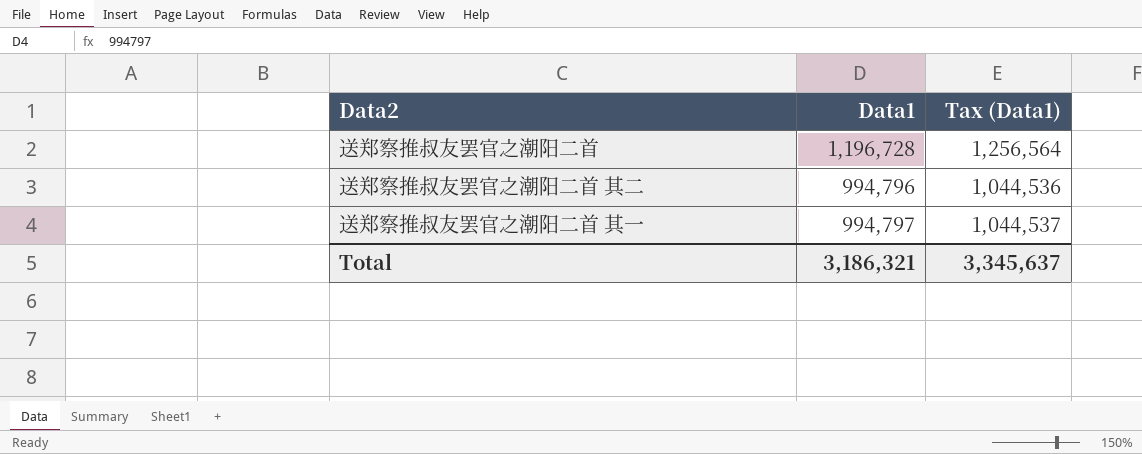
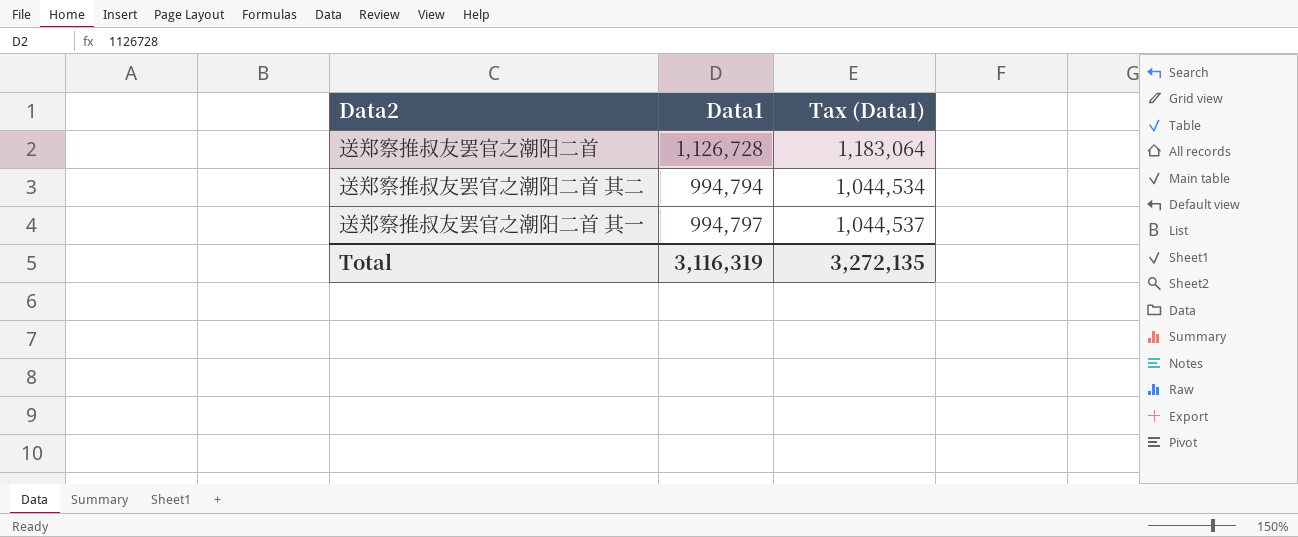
送郑察推叔友罢官之潮阳二首 | Data1: 1,196,728 -> 1,126,728
送郑察推叔友罢官之潮阳二首 | Tax (Data1): 1,256,564 -> 1,183,064
送郑察推叔友罢官之潮阳二首 其二 | Data1: 994,796 -> 994,794
送郑察推叔友罢官之潮阳二首 其二 | Tax (Data1): 1,044,536 -> 1,044,534
Total | Data1: 3,186,321 -> 3,116,319
Total | Tax (Data1): 3,345,637 -> 3,272,135

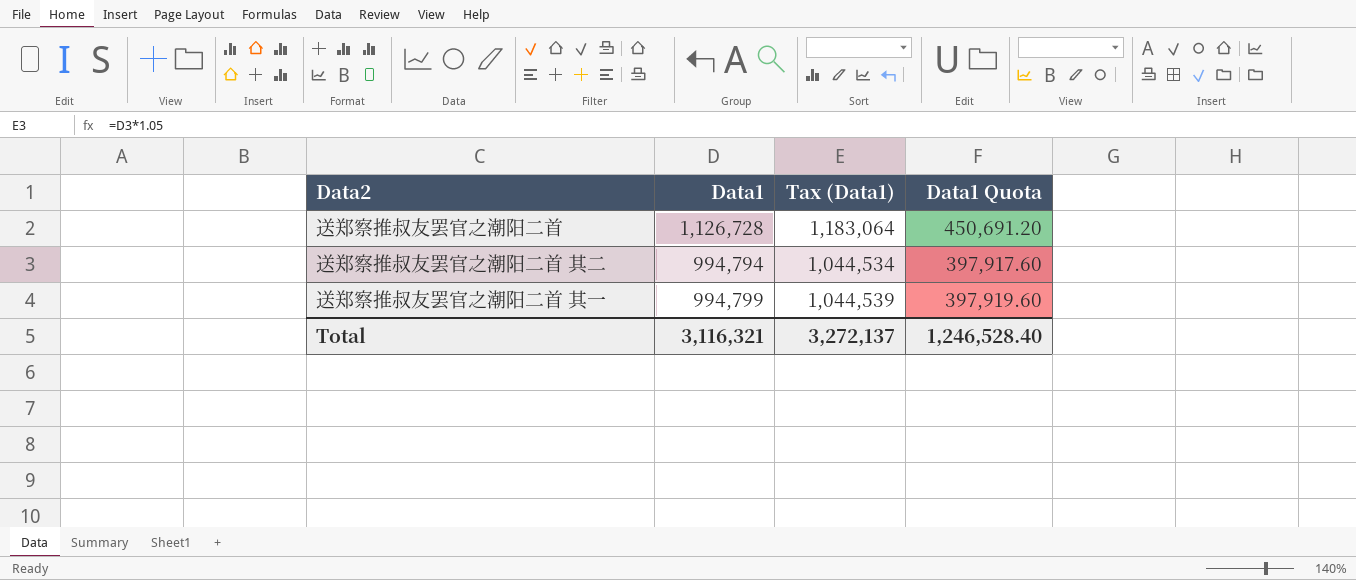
column Data1 Quota | formula: none -> [Data1] * 0.4
送郑察推叔友罢官之潮阳二首 其一 | Data1: 994,797 -> 994,799
送郑察推叔友罢官之潮阳二首 其一 | Tax (Data1): 1,044,537 -> 1,044,539
Total | Data1: 3,116,319 -> 3,116,321
Total | Tax (Data1): 3,272,135 -> 3,272,137

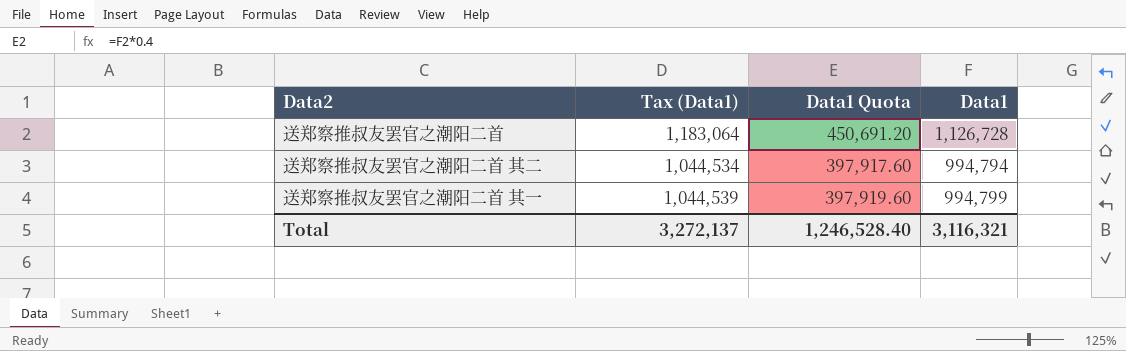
column Data1 | position: 2 -> 4

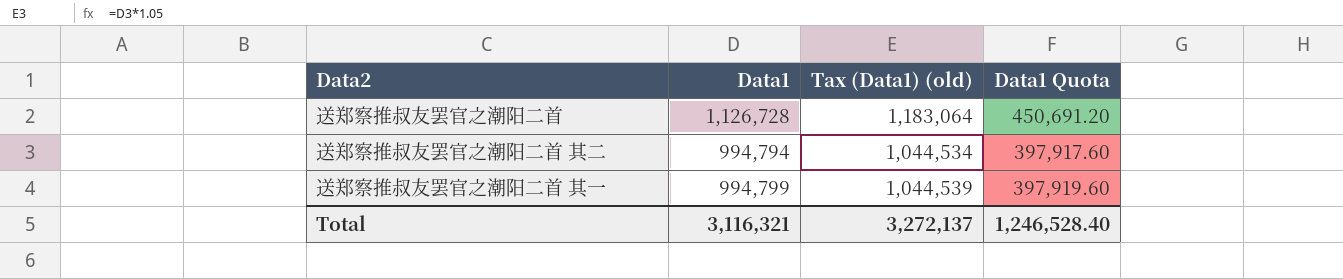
column Data1 | position: 4 -> 2
column name: Tax (Data1) -> Tax (Data1) (old)

